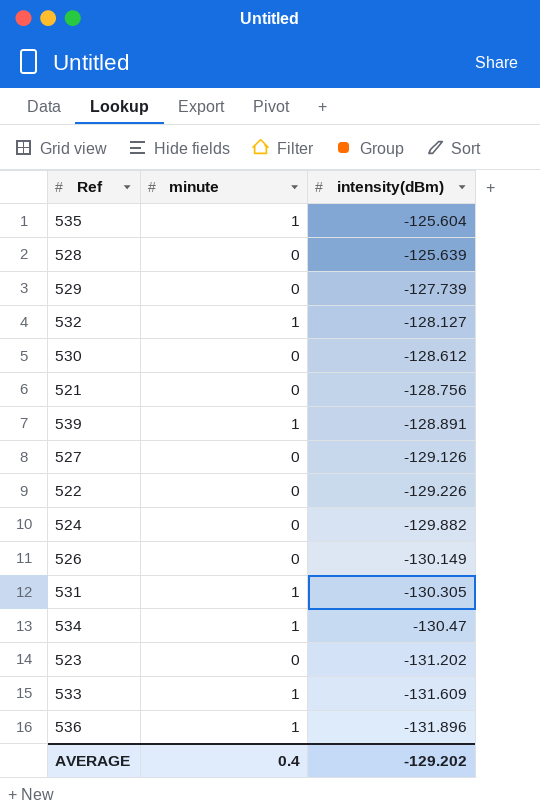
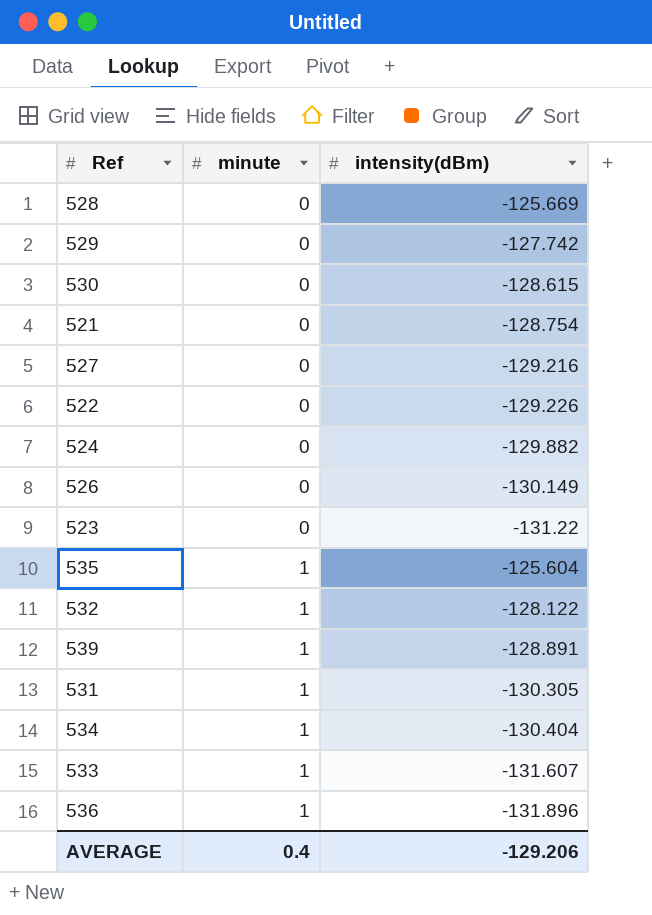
row order: intensity(dBm) descending -> minute ascending
528 | intensity(dBm): -125.639 -> -125.669
529 | intensity(dBm): -127.739 -> -127.742
530 | intensity(dBm): -128.612 -> -128.615
521 | intensity(dBm): -128.756 -> -128.754
527 | intensity(dBm): -129.126 -> -129.216
523 | intensity(dBm): -131.202 -> -131.22
532 | intensity(dBm): -128.127 -> -128.122
534 | intensity(dBm): -130.47 -> -130.404
533 | intensity(dBm): -131.609 -> -131.607
AVERAGE | intensity(dBm): -129.202 -> -129.206

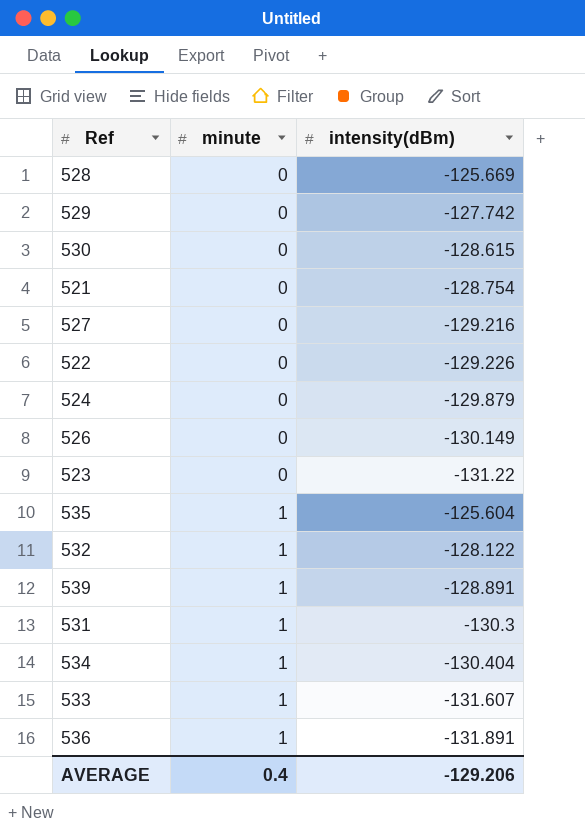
524 | intensity(dBm): -129.882 -> -129.879
531 | intensity(dBm): -130.305 -> -130.3
536 | intensity(dBm): -131.896 -> -131.891

